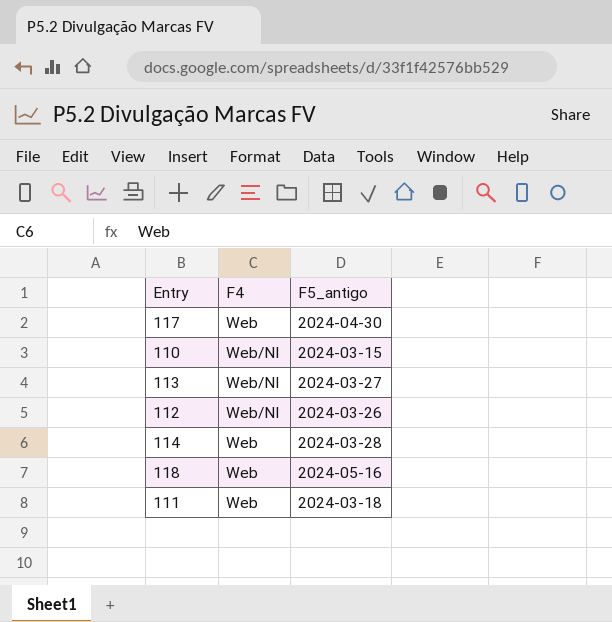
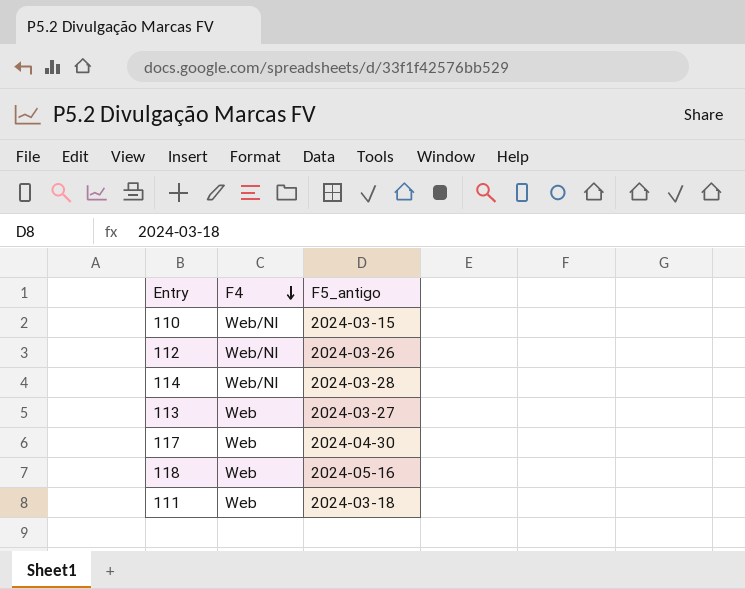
row order: none -> F4 descending
114 | F4: Web -> Web/NI
113 | F4: Web/NI -> Web

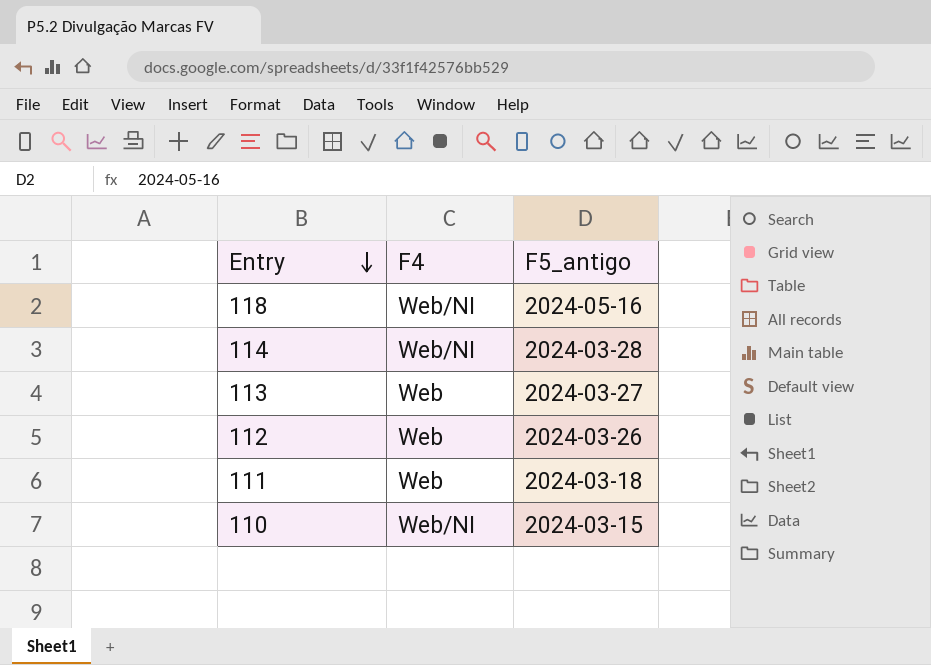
row order: F4 descending -> Entry descending
row 117: Web | 2024-04-30 -> none
118 | F4: Web -> Web/NI
112 | F4: Web/NI -> Web

